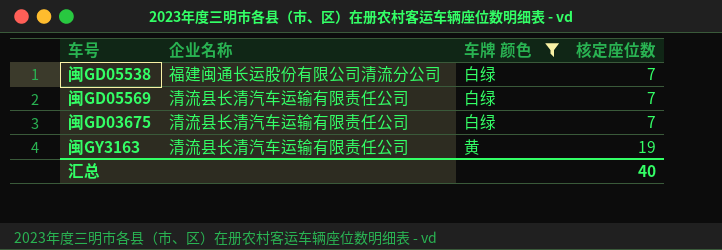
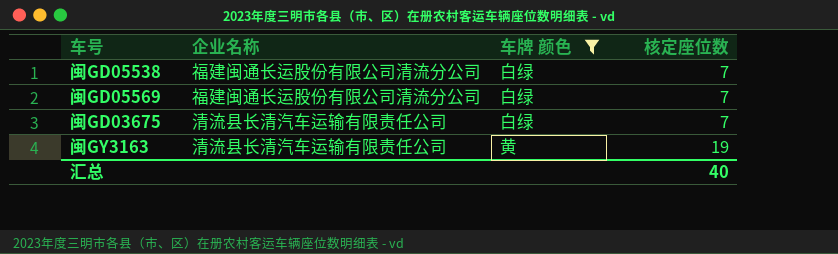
闽GD05569 | 企业名称: 清流县长清汽车运输有限责任公司 -> 福建闽通长运股份有限公司清流分公司

